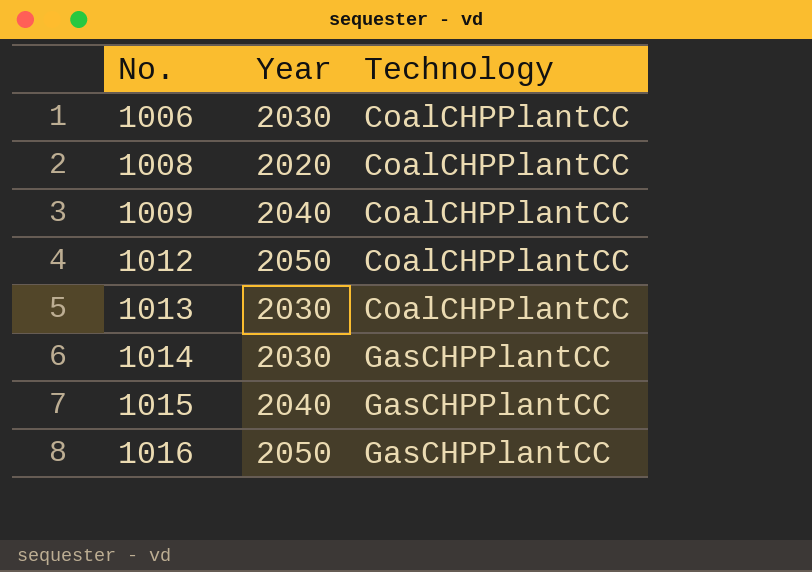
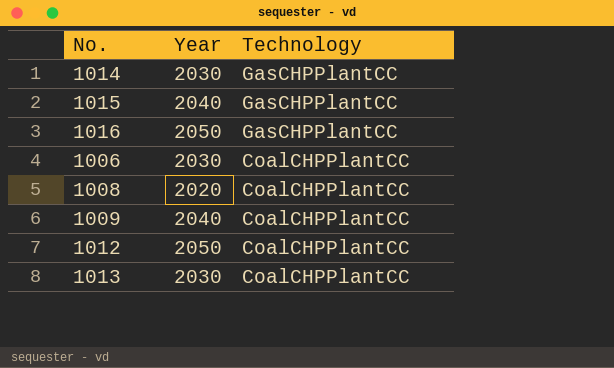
row order: No. ascending -> Technology descending

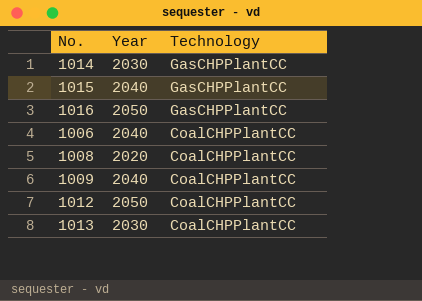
1006 | Year: 2030 -> 2040

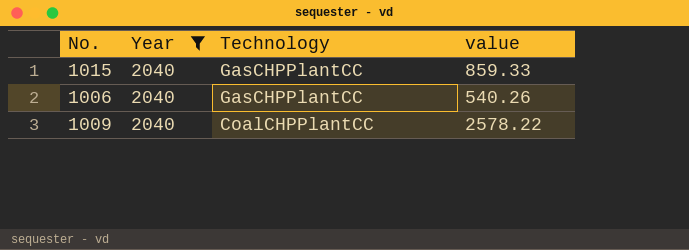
filter: none -> Year = 2040
column value | position: none -> 4
1006 | Technology: CoalCHPPlantCC -> GasCHPPlantCC

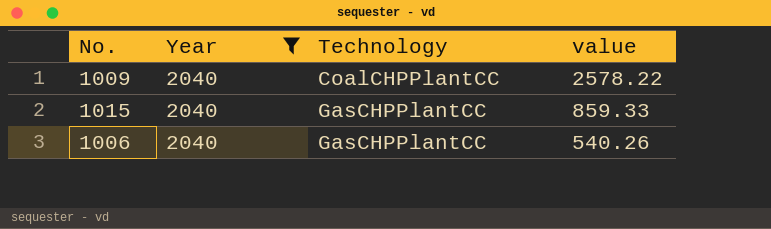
row order: Technology descending -> Technology ascending

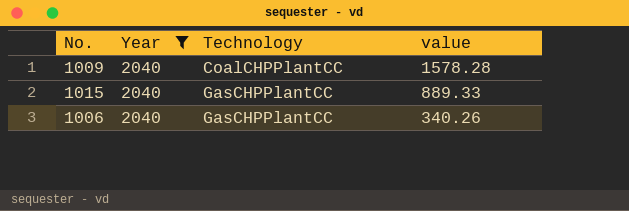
1009 | value: 2578.22 -> 1578.28
1015 | value: 859.33 -> 889.33
1006 | value: 540.26 -> 340.26

